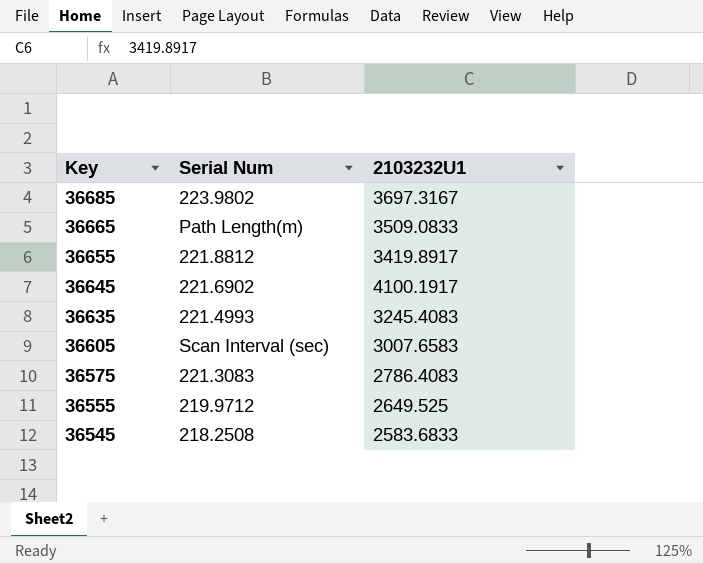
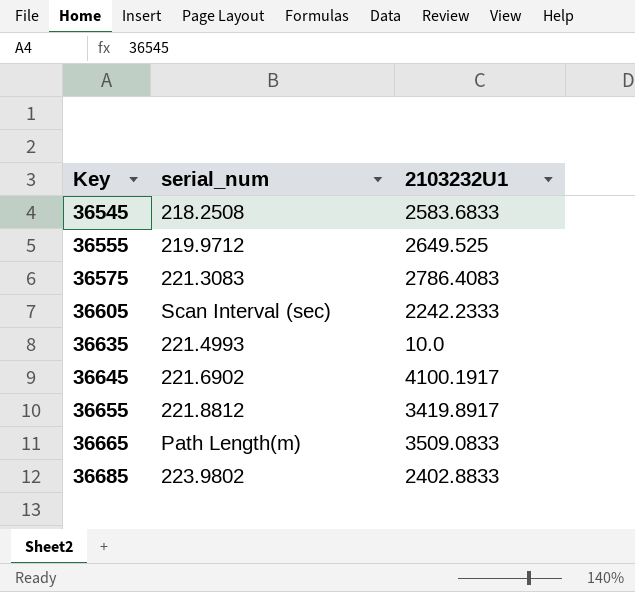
row order: Key descending -> Key ascending
column name: Serial Num -> serial_num
36605 | 2103232U1: 3007.6583 -> 2242.2333
36635 | 2103232U1: 3245.4083 -> 10.0
36685 | 2103232U1: 3697.3167 -> 2402.8833

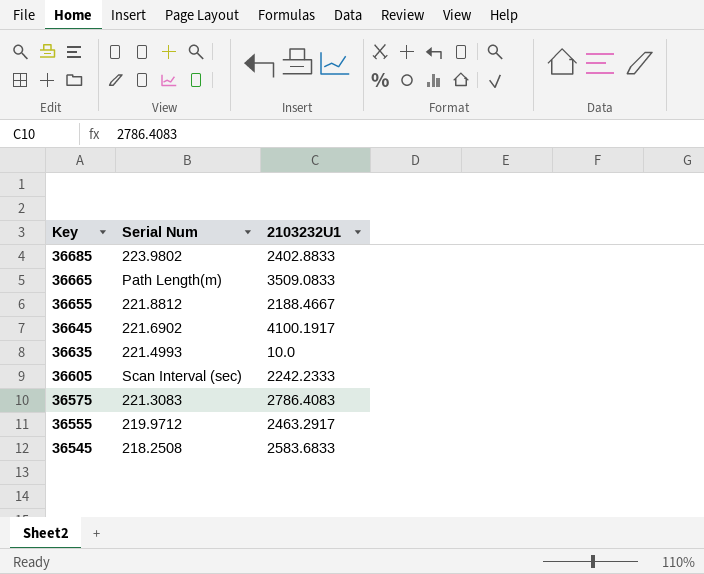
row order: Key ascending -> Key descending
column name: serial_num -> Serial Num
36655 | 2103232U1: 3419.8917 -> 2188.4667
36555 | 2103232U1: 2649.525 -> 2463.2917

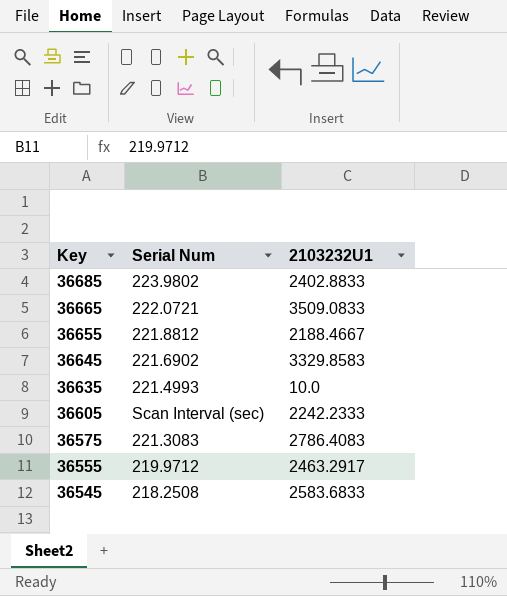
36665 | Serial Num: Path Length(m) -> 222.0721
36645 | 2103232U1: 4100.1917 -> 3329.8583

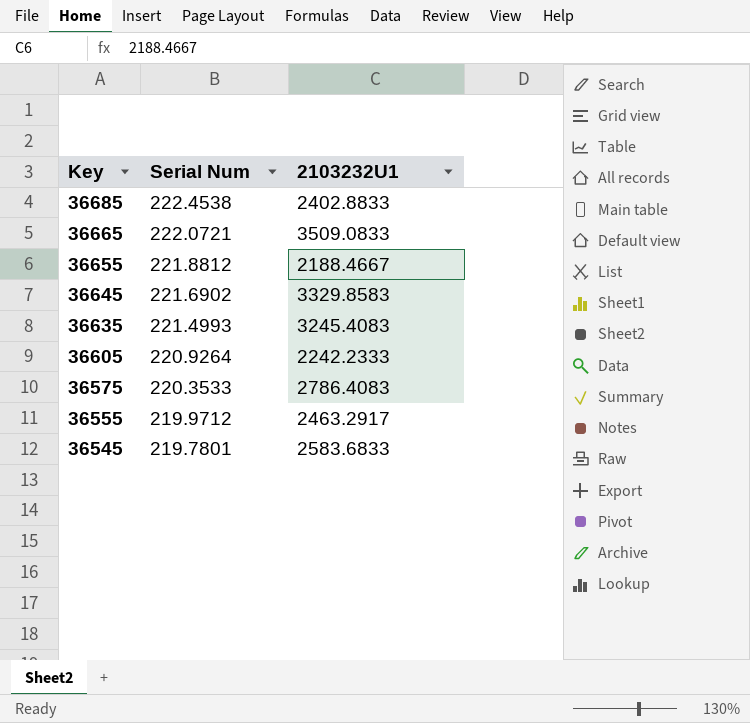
36685 | Serial Num: 223.9802 -> 222.4538
36635 | 2103232U1: 10.0 -> 3245.4083
36605 | Serial Num: Scan Interval (sec) -> 220.9264
36575 | Serial Num: 221.3083 -> 220.3533
36545 | Serial Num: 218.2508 -> 219.7801

